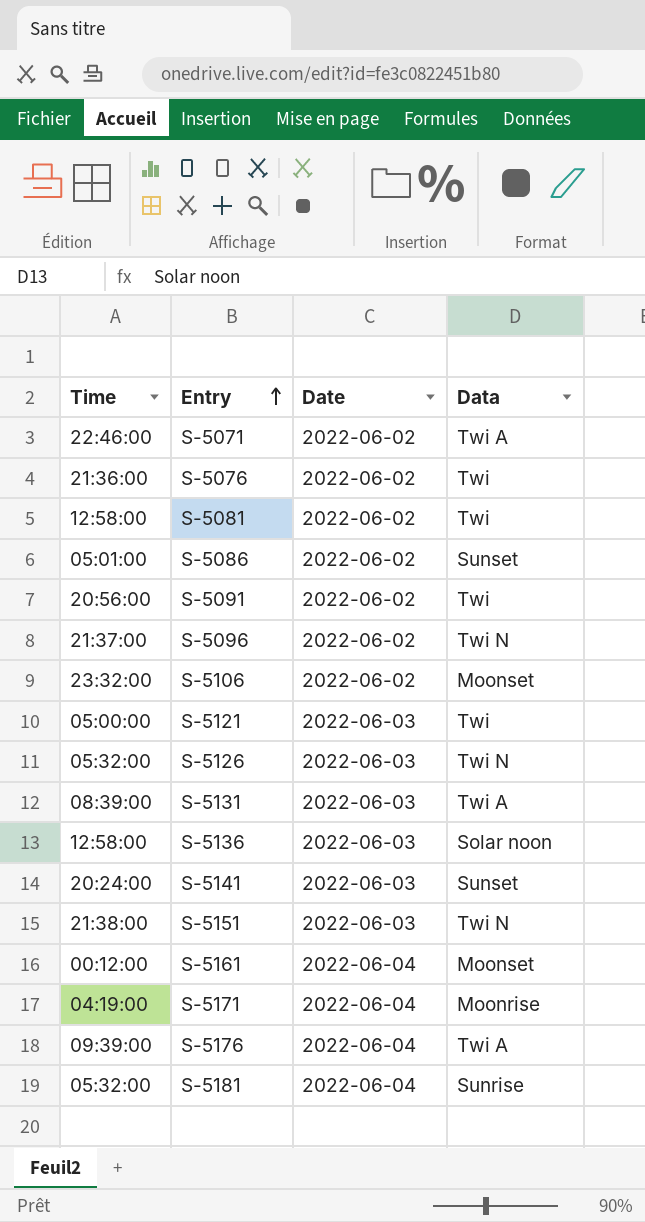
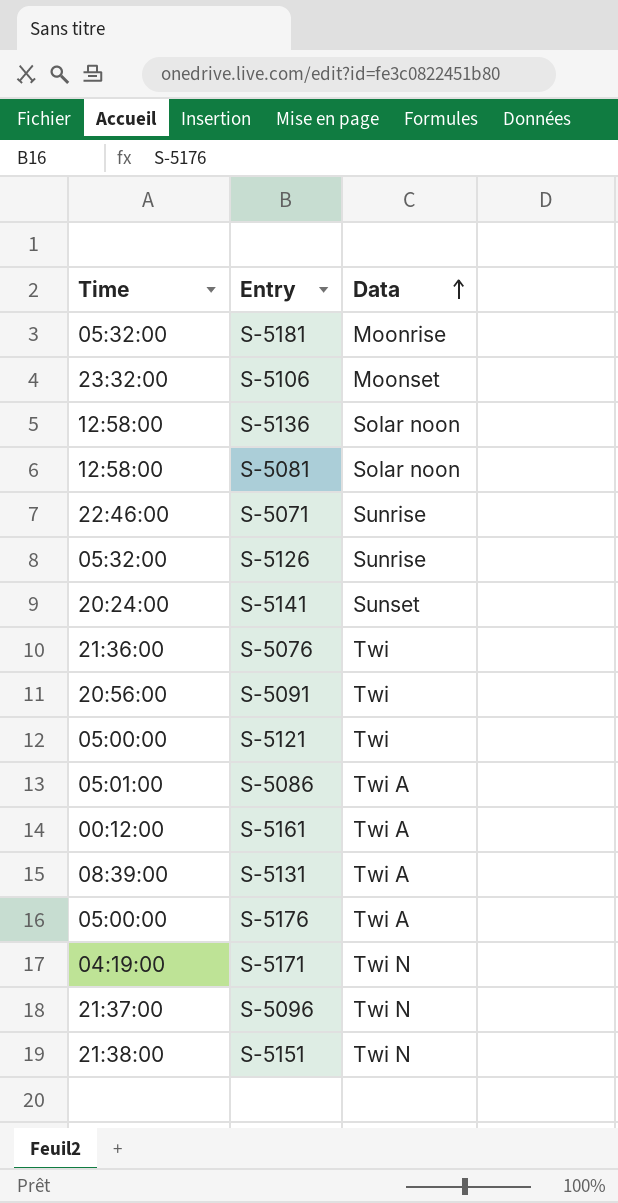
row order: Entry ascending -> Data ascending
column Date | position: 3 -> none
S-5181 | Data: Sunrise -> Moonrise
S-5081 | Data: Twi -> Solar noon
S-5071 | Data: Twi A -> Sunrise
S-5126 | Data: Twi N -> Sunrise
S-5086 | Data: Sunset -> Twi A
S-5161 | Data: Moonset -> Twi A
S-5176 | Time: 09:39:00 -> 05:00:00
S-5171 | Data: Moonrise -> Twi N

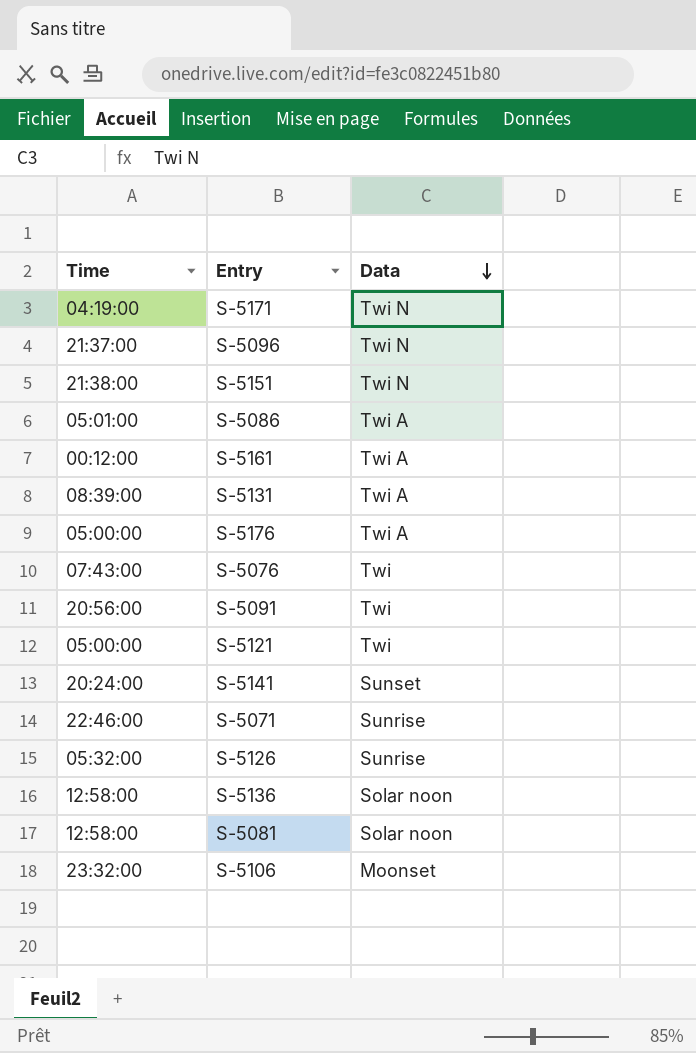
row order: Data ascending -> Data descending
row S-5181: 05:32:00 | Moonrise -> none
S-5076 | Time: 21:36:00 -> 07:43:00

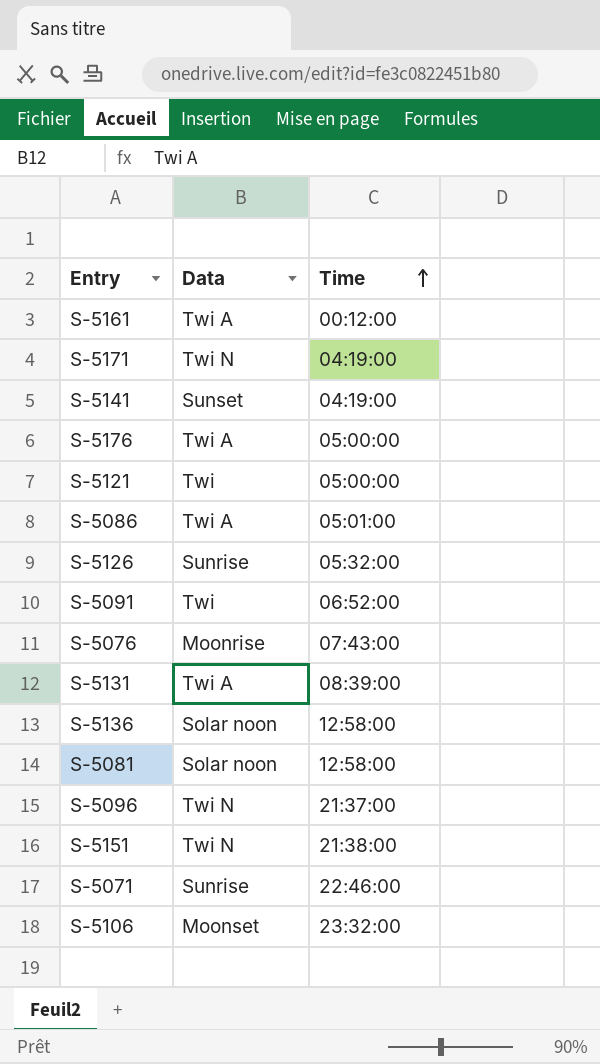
row order: Data descending -> Time ascending
column Time | position: 1 -> 3
S-5141 | Time: 20:24:00 -> 04:19:00
S-5091 | Time: 20:56:00 -> 06:52:00
S-5076 | Data: Twi -> Moonrise

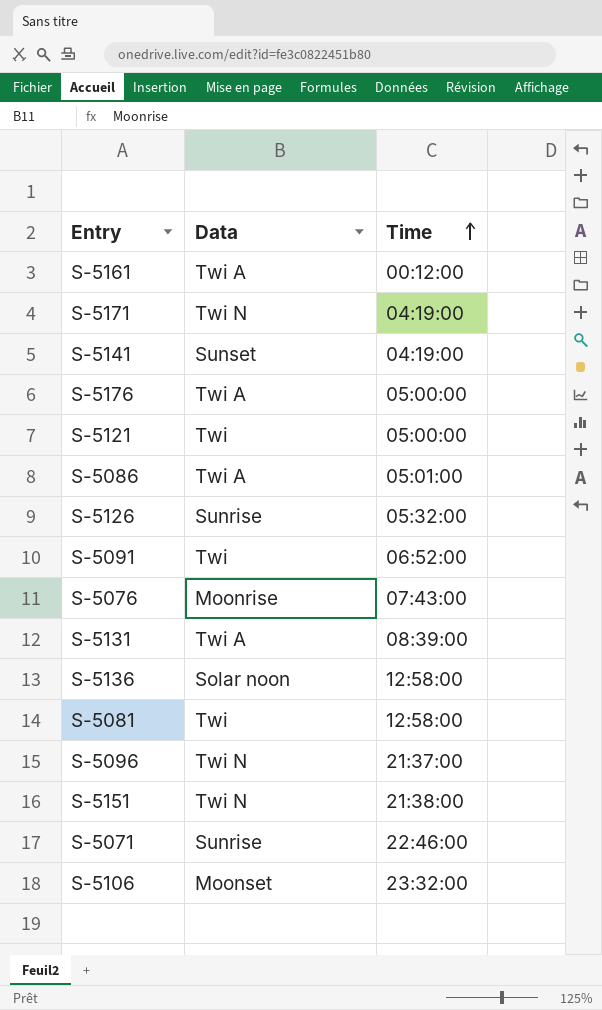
S-5081 | Data: Solar noon -> Twi

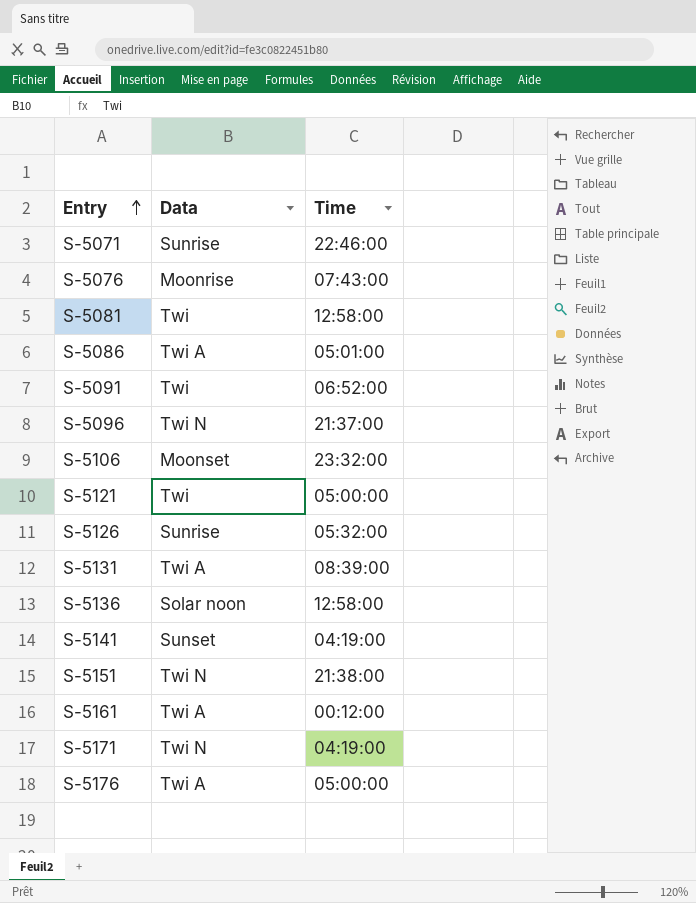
row order: Time ascending -> Entry ascending

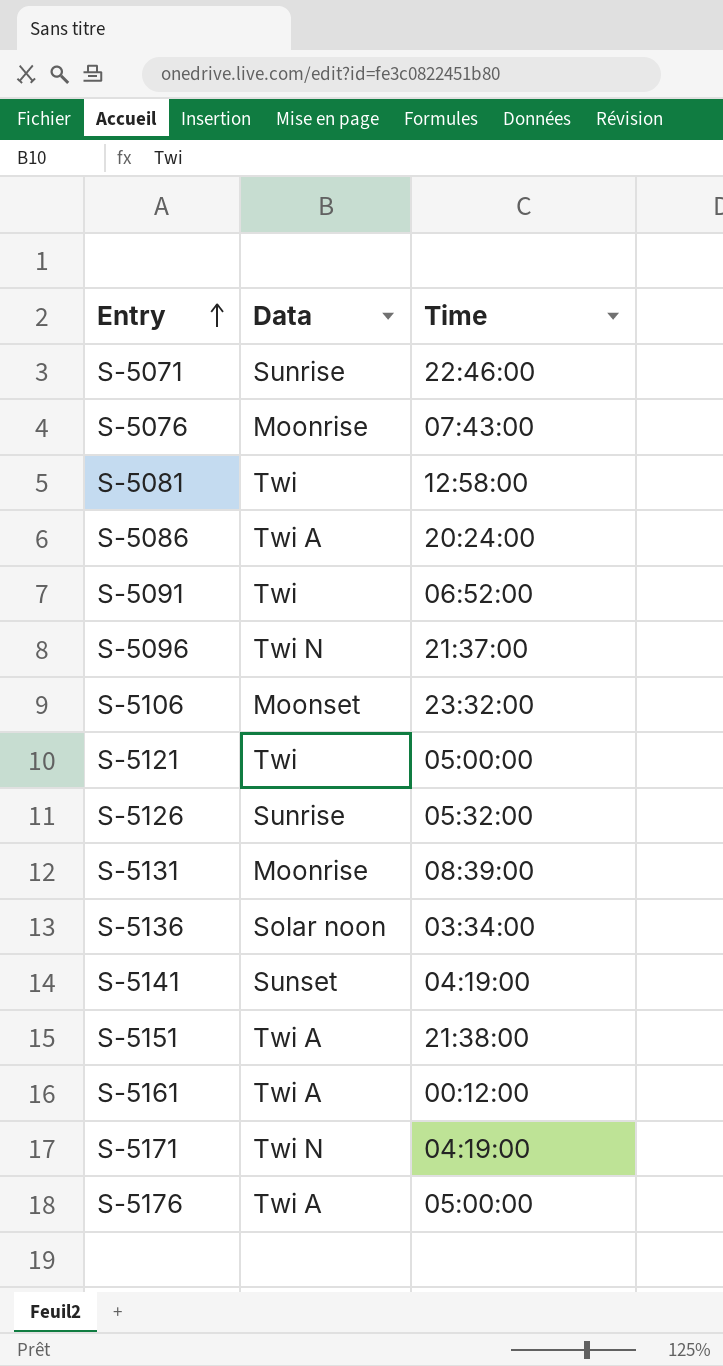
S-5086 | Time: 05:01:00 -> 20:24:00
S-5131 | Data: Twi A -> Moonrise
S-5136 | Time: 12:58:00 -> 03:34:00
S-5151 | Data: Twi N -> Twi A

